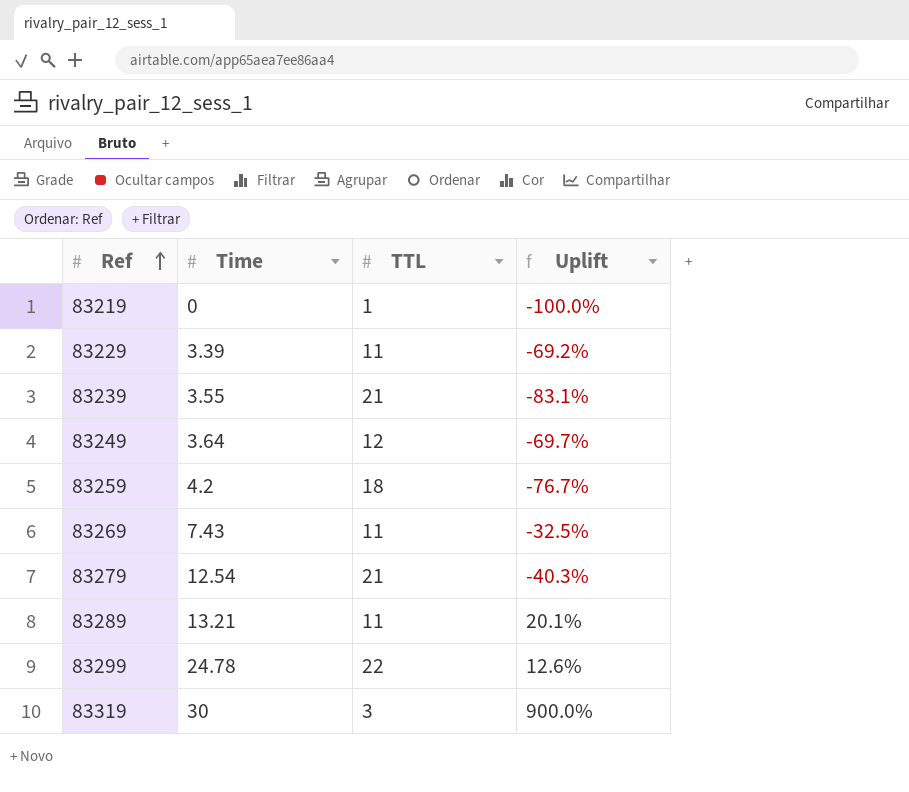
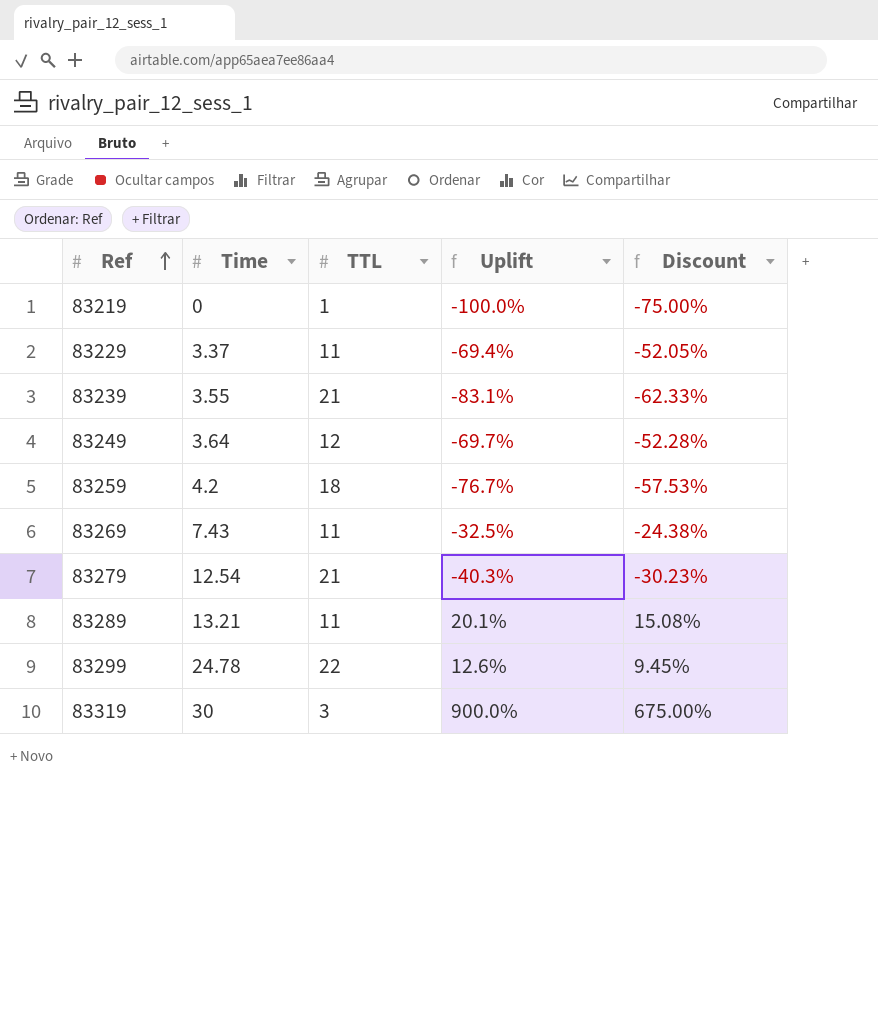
column Discount | formula: none -> [Uplift] * 0.75
83229 | Time: 3.39 -> 3.37
83229 | Uplift: -69.2% -> -69.4%

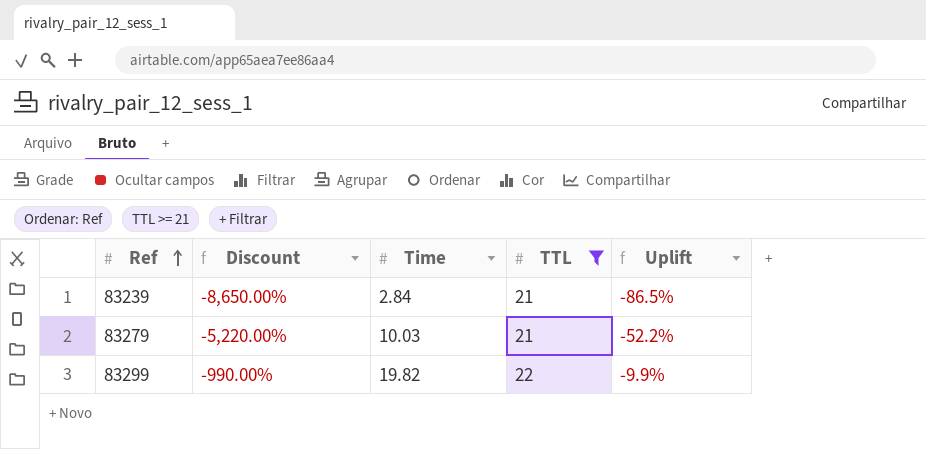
filter: none -> TTL >= 21
column Discount | formula: [Uplift] * 0.75 -> [Uplift] * 100
column Discount | position: 5 -> 2
83239 | Time: 3.55 -> 2.84
83239 | Uplift: -83.1% -> -86.5%
83279 | Time: 12.54 -> 10.03
83279 | Uplift: -40.3% -> -52.2%
83299 | Time: 24.78 -> 19.82
83299 | Uplift: 12.6% -> -9.9%

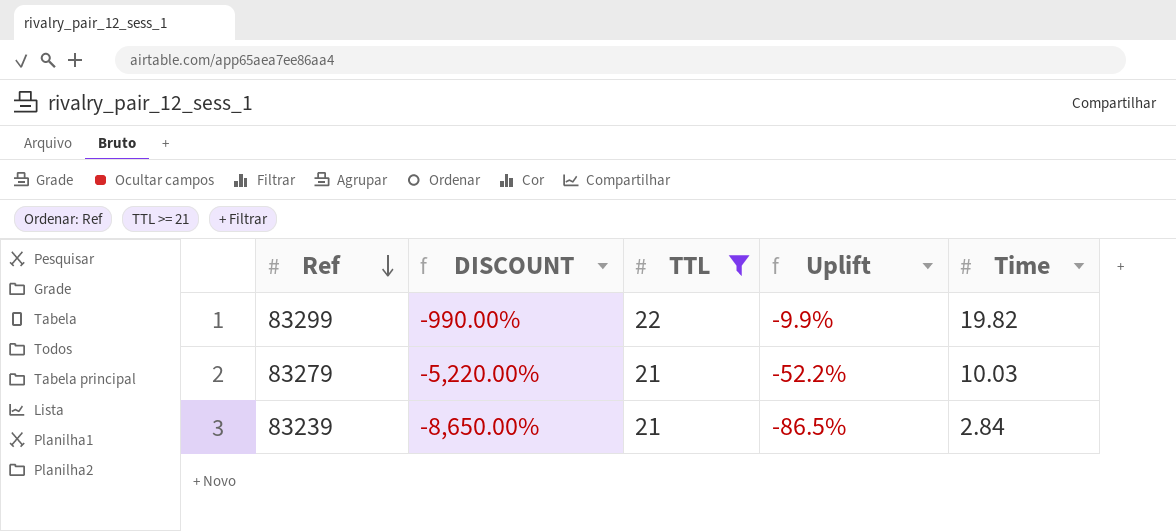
row order: Ref ascending -> Ref descending
column name: Discount -> DISCOUNT
column Time | position: 3 -> 5

